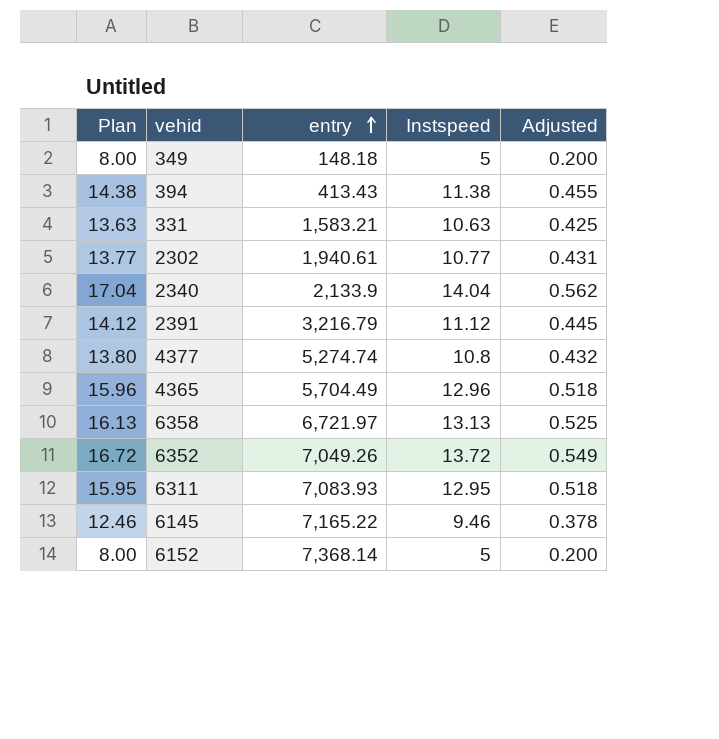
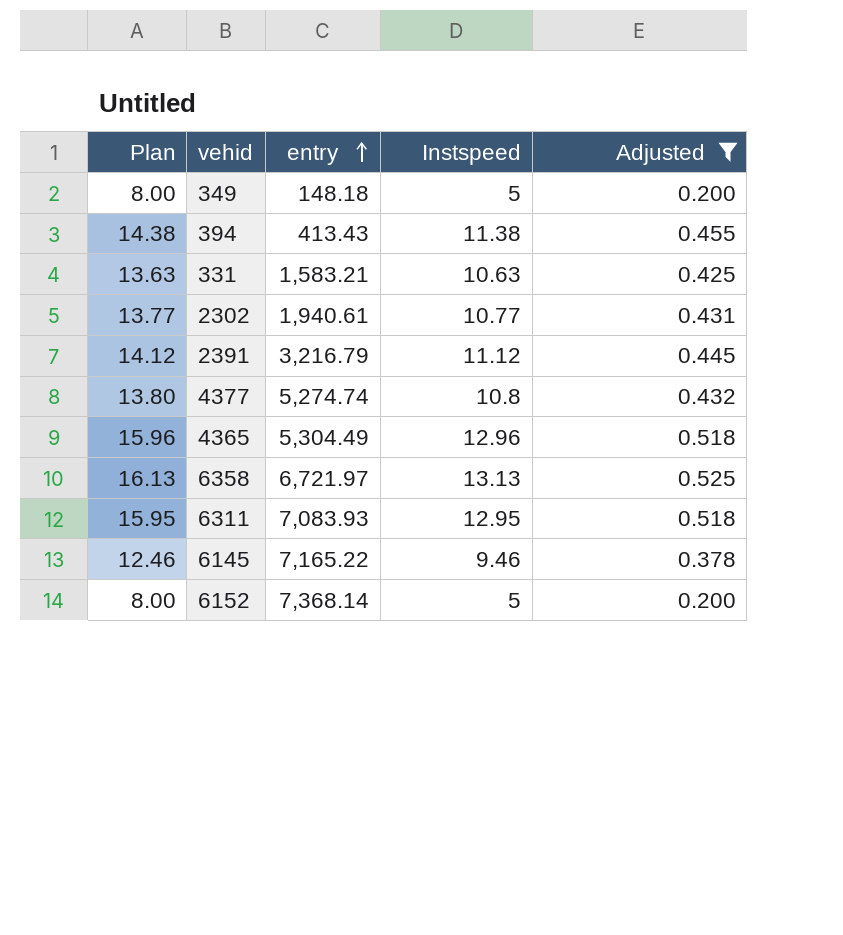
filter: none -> Adjusted <= 0.525
4365 | entry: 5,704.49 -> 5,304.49

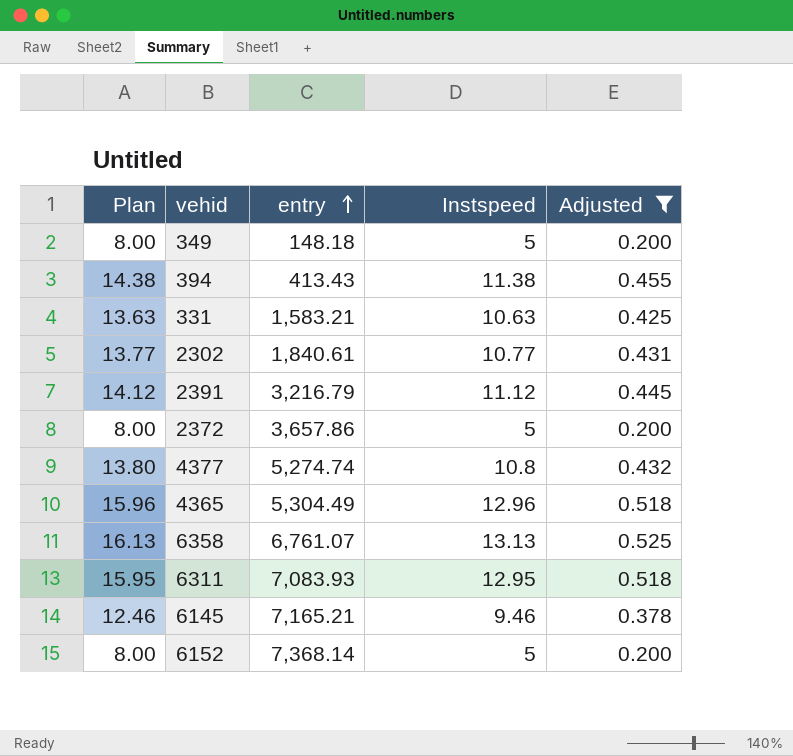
2302 | entry: 1,940.61 -> 1,840.61
row 2372: none -> 8.00 | 3,657.86 | 5 | 0.200
6358 | entry: 6,721.97 -> 6,761.07
6145 | entry: 7,165.22 -> 7,165.21

